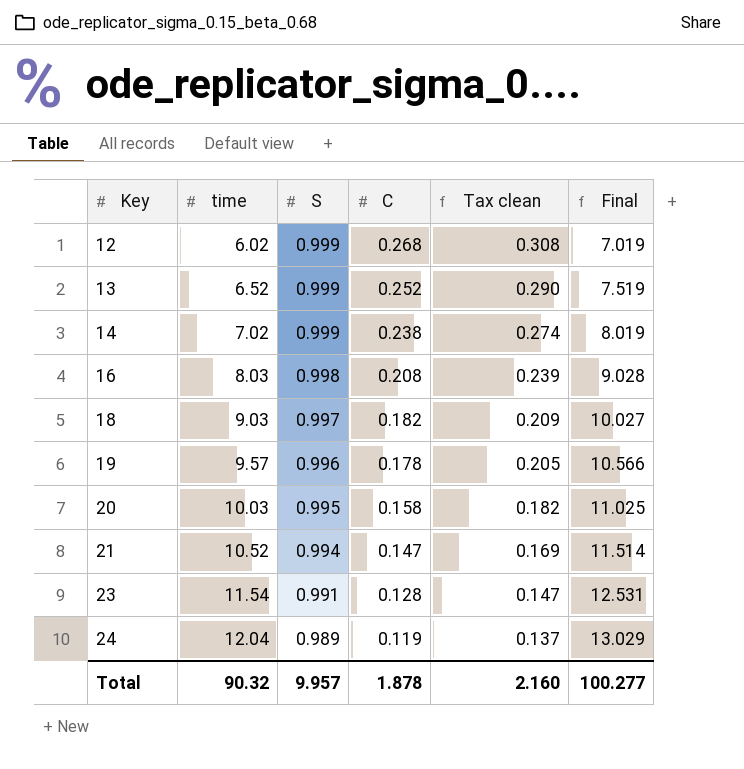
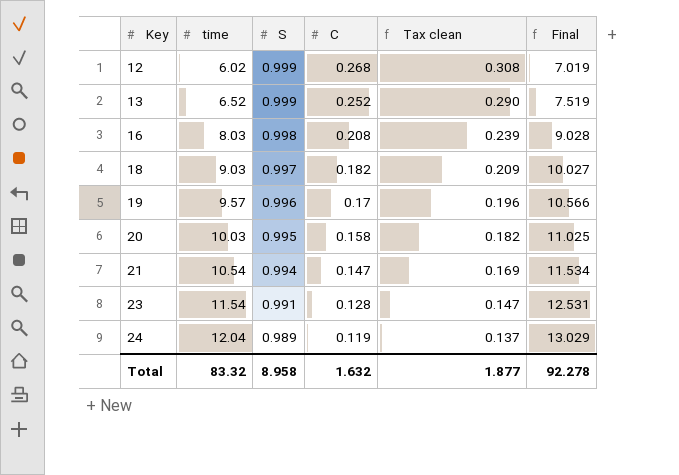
row 14: 7.02 | 0.999 | 0.238 | 0.274 | 8.019 -> none
19 | C: 0.178 -> 0.17
19 | Tax clean: 0.205 -> 0.196
21 | time: 10.52 -> 10.54
21 | Final: 11.514 -> 11.534
Total | time: 90.32 -> 83.32
Total | S: 9.957 -> 8.958
Total | C: 1.878 -> 1.632
Total | Tax clean: 2.160 -> 1.877
Total | Final: 100.277 -> 92.278

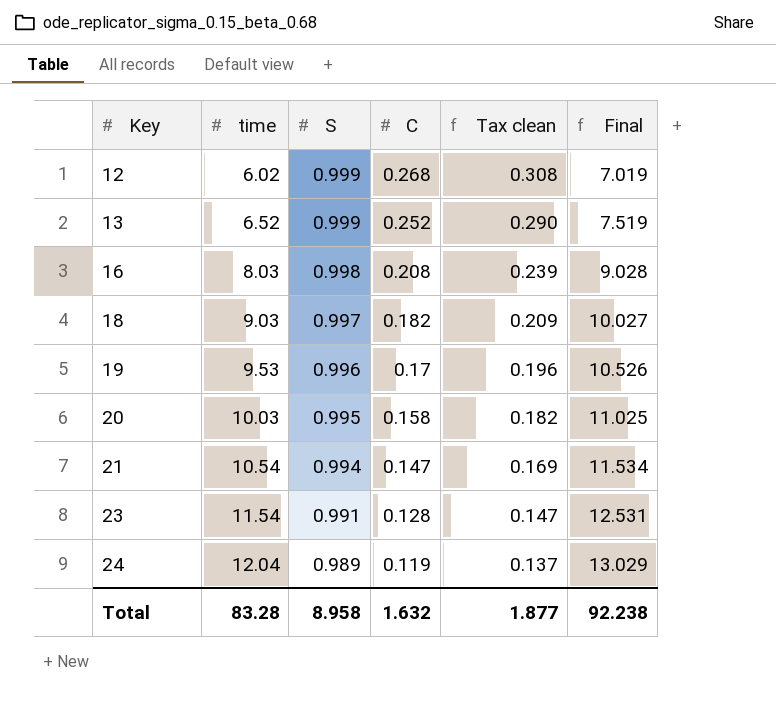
19 | time: 9.57 -> 9.53
19 | Final: 10.566 -> 10.526
Total | time: 83.32 -> 83.28
Total | Final: 92.278 -> 92.238

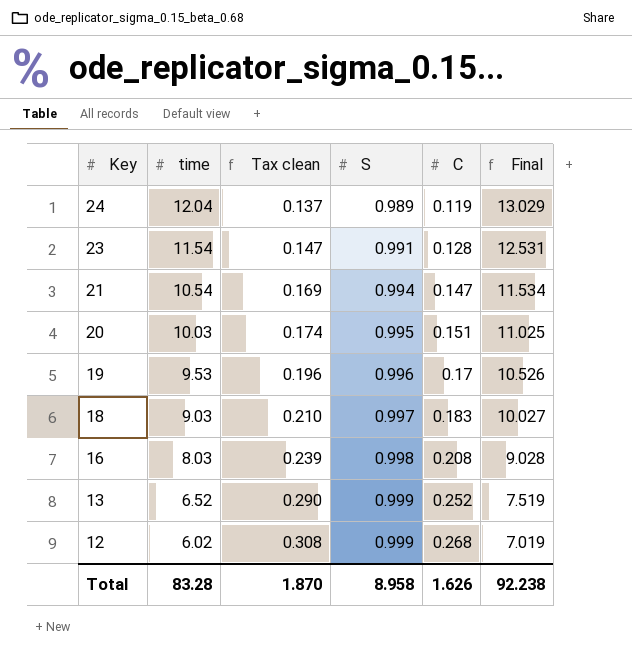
row order: Key ascending -> Key descending
column Tax clean | position: 5 -> 3
20 | Tax clean: 0.182 -> 0.174
20 | C: 0.158 -> 0.151
18 | Tax clean: 0.209 -> 0.210
18 | C: 0.182 -> 0.183
Total | Tax clean: 1.877 -> 1.870
Total | C: 1.632 -> 1.626

